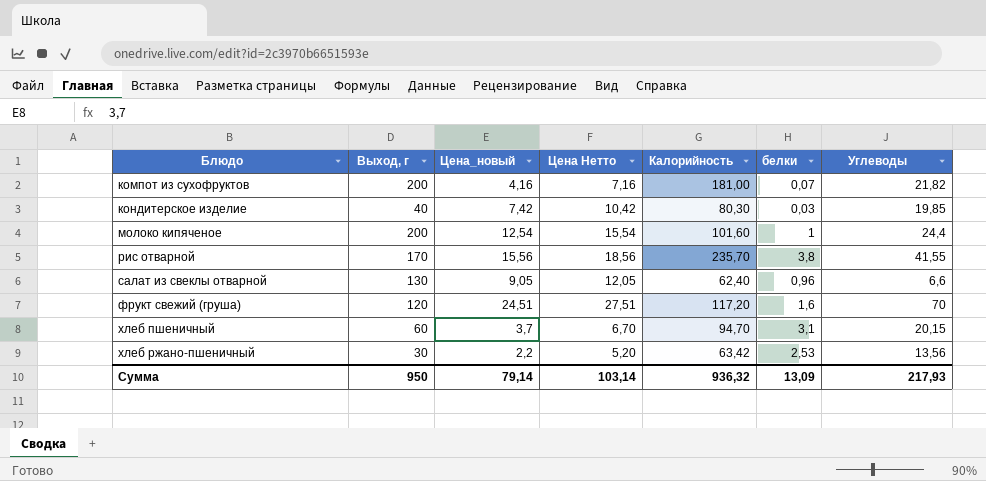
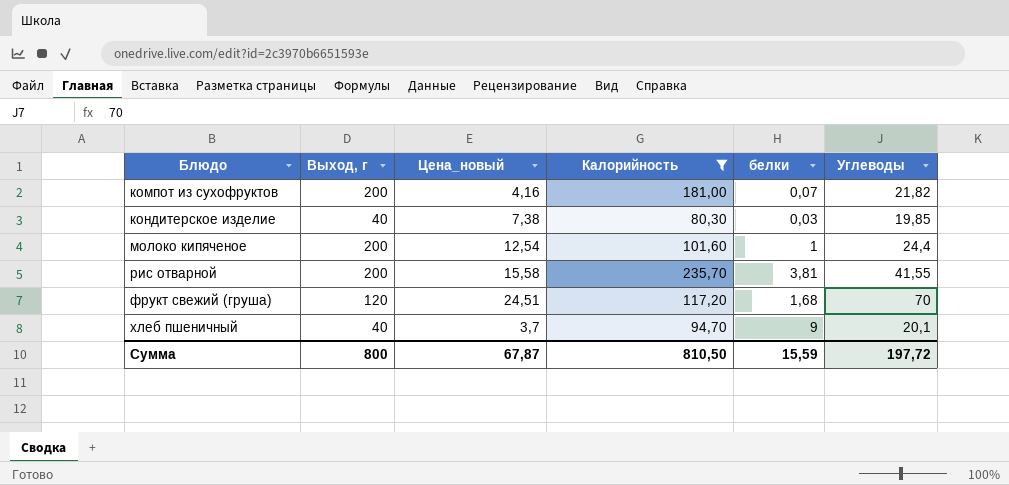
filter: none -> Калорийность >= 80,30
column Цена Нетто | formula: [Цена_новый] + 3 -> none
кондитерское изделие | Цена_новый: 7,42 -> 7,38
рис отварной | Выход, г: 170 -> 200
рис отварной | Цена_новый: 15,56 -> 15,58
рис отварной | белки: 3,8 -> 3,81
фрукт свежий (груша) | белки: 1,6 -> 1,68
хлеб пшеничный | Выход, г: 60 -> 40
хлеб пшеничный | белки: 3,1 -> 9
хлеб пшеничный | Углеводы: 20,15 -> 20,1
Сумма | Выход, г: 950 -> 800
Сумма | Цена_новый: 79,14 -> 67,87
Сумма | Калорийность: 936,32 -> 810,50
Сумма | белки: 13,09 -> 15,59
Сумма | Углеводы: 217,93 -> 197,72

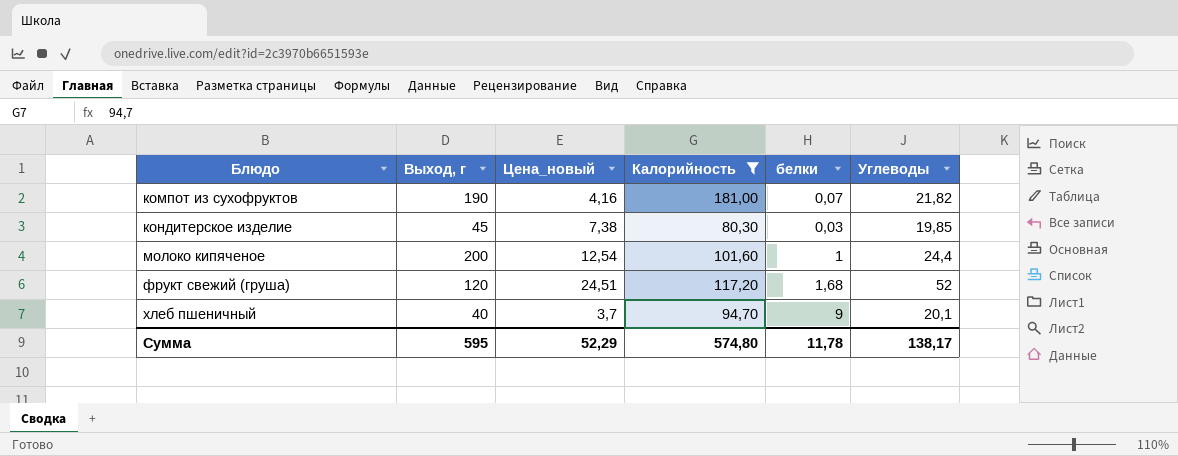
row рис отварной: 200 | 15,58 | 235,70 | 3,81 | 41,55 -> none
компот из сухофруктов | Выход, г: 200 -> 190
кондитерское изделие | Выход, г: 40 -> 45
фрукт свежий (груша) | Углеводы: 70 -> 52
Сумма | Выход, г: 800 -> 595
Сумма | Цена_новый: 67,87 -> 52,29
Сумма | Калорийность: 810,50 -> 574,80
Сумма | белки: 15,59 -> 11,78
Сумма | Углеводы: 197,72 -> 138,17

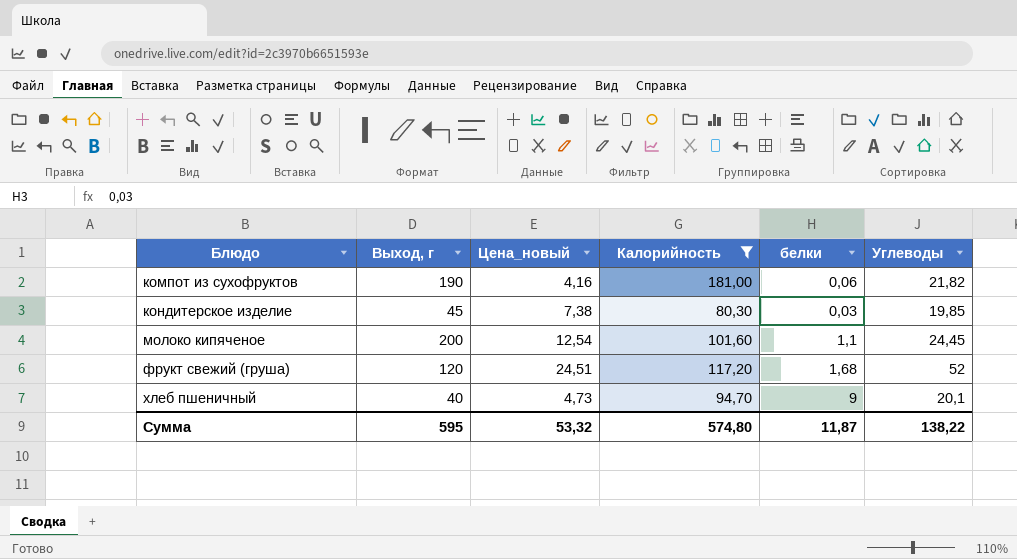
компот из сухофруктов | белки: 0,07 -> 0,06
молоко кипяченое | белки: 1 -> 1,1
молоко кипяченое | Углеводы: 24,4 -> 24,45
хлеб пшеничный | Цена_новый: 3,7 -> 4,73
Сумма | Цена_новый: 52,29 -> 53,32
Сумма | белки: 11,78 -> 11,87
Сумма | Углеводы: 138,17 -> 138,22

